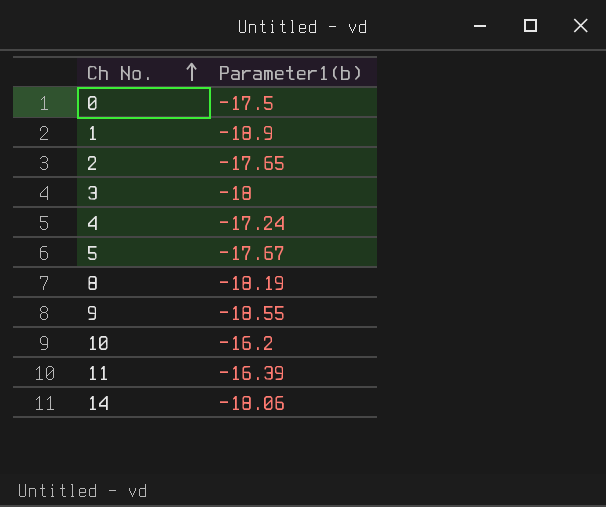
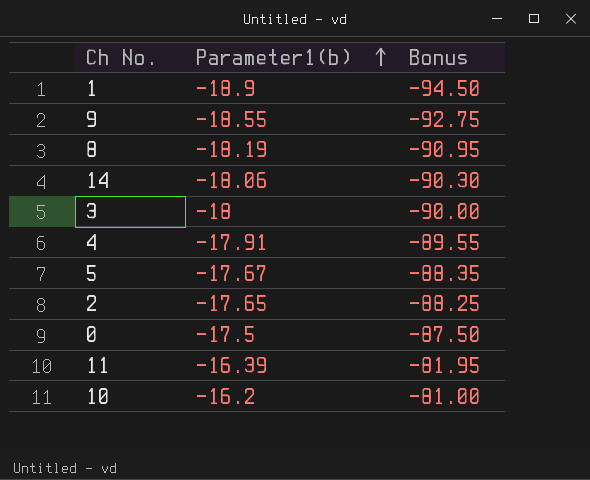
row order: Ch No. ascending -> Parameter1(b) ascending
column Bonus | formula: none -> [Parameter1(b)] * 5
4 | Parameter1(b): -17.24 -> -17.91

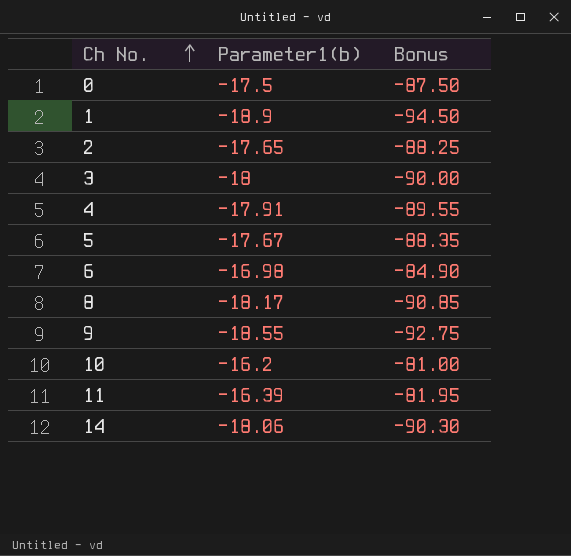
row order: Parameter1(b) ascending -> Ch No. ascending
row 6: none -> -16.98 | -84.90
8 | Parameter1(b): -18.19 -> -18.17
8 | Bonus: -90.95 -> -90.85

